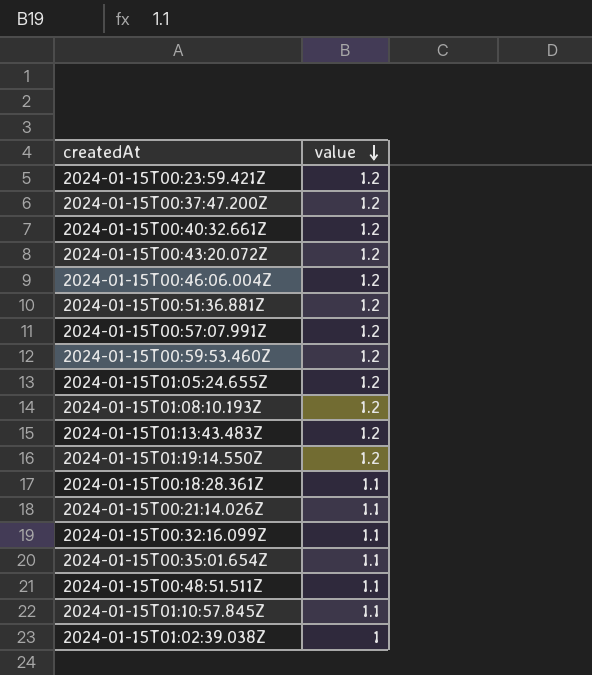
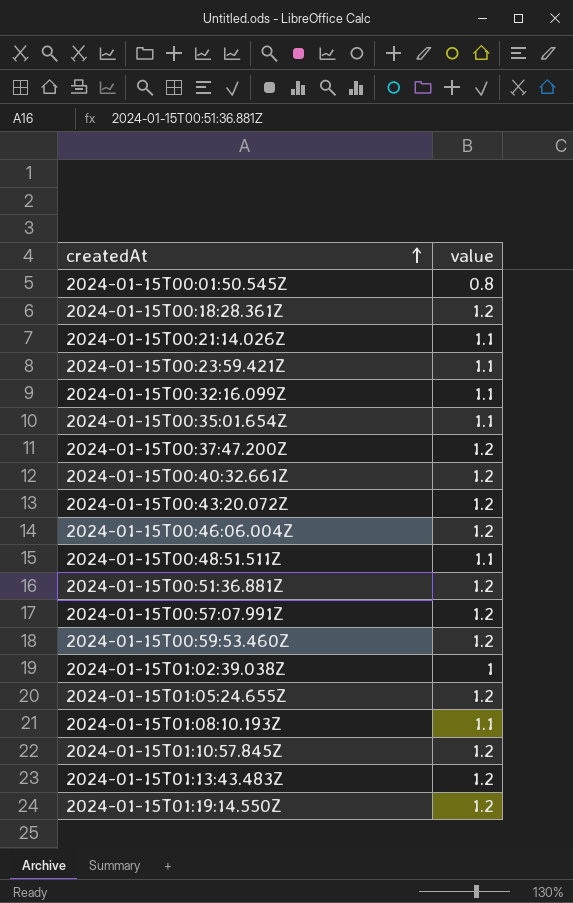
row order: value descending -> createdAt ascending
row 2024-01-15T00:01:50.545Z: none -> 0.8
2024-01-15T00:18:28.361Z | value: 1.1 -> 1.2
2024-01-15T00:23:59.421Z | value: 1.2 -> 1.1
2024-01-15T01:08:10.193Z | value: 1.2 -> 1.1
2024-01-15T01:10:57.845Z | value: 1.1 -> 1.2

